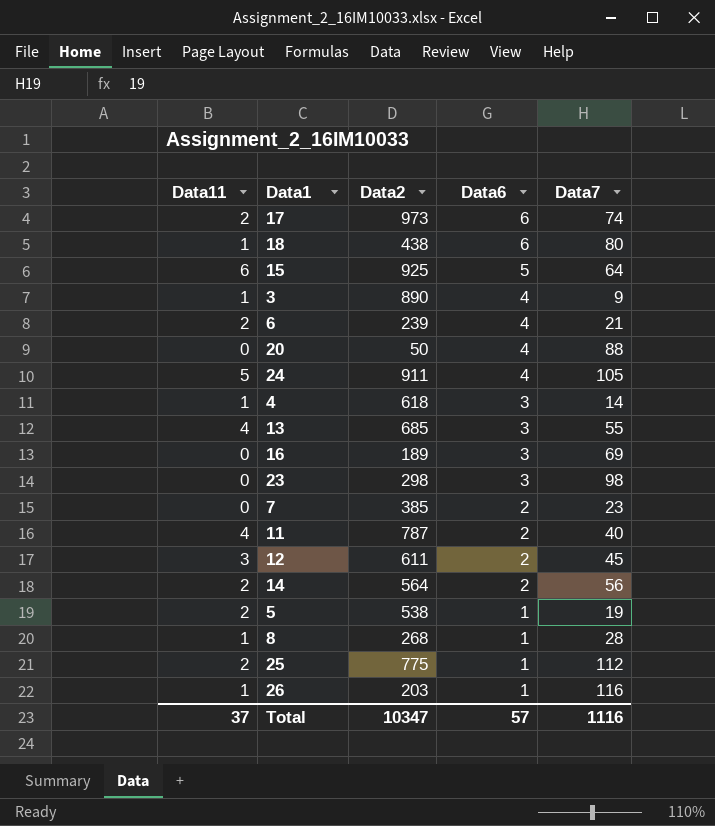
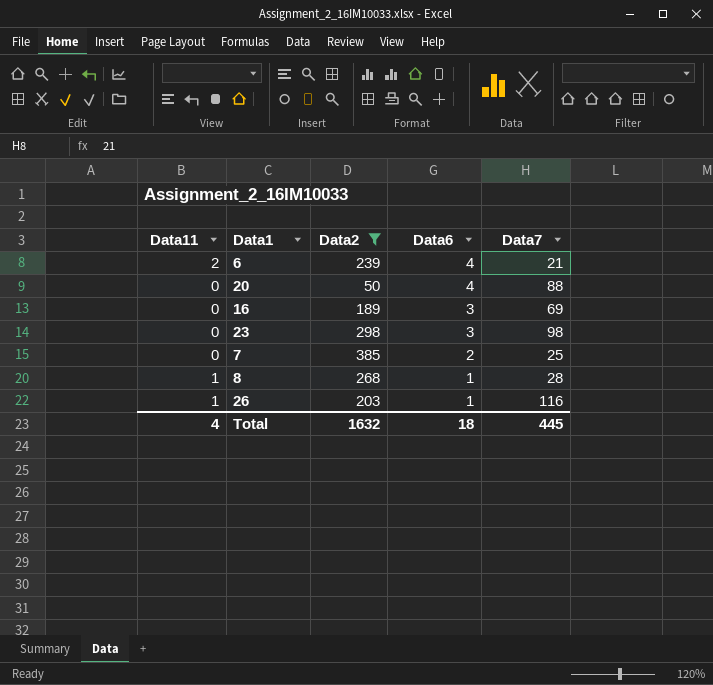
filter: none -> Data2 <= 385
7 | Data7: 23 -> 25
Total | Data11: 37 -> 4
Total | Data2: 10347 -> 1632
Total | Data6: 57 -> 18
Total | Data7: 1116 -> 445

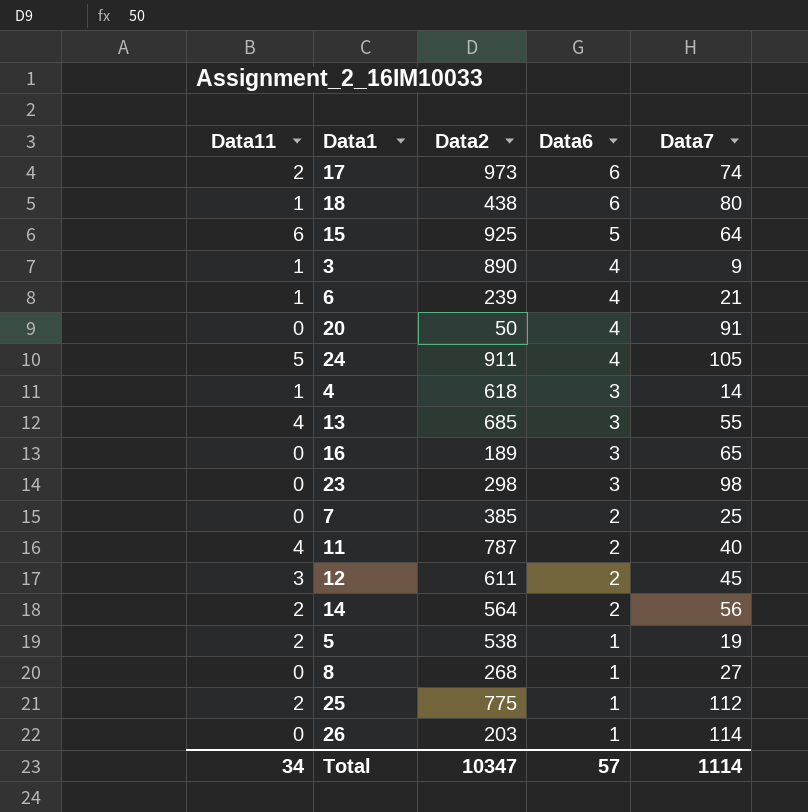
filter: Data2 <= 385 -> none
6 | Data11: 2 -> 1
20 | Data7: 88 -> 91
16 | Data7: 69 -> 65
8 | Data11: 1 -> 0
8 | Data7: 28 -> 27
26 | Data11: 1 -> 0
26 | Data7: 116 -> 114
Total | Data11: 4 -> 34
Total | Data2: 1632 -> 10347
Total | Data6: 18 -> 57
Total | Data7: 445 -> 1114

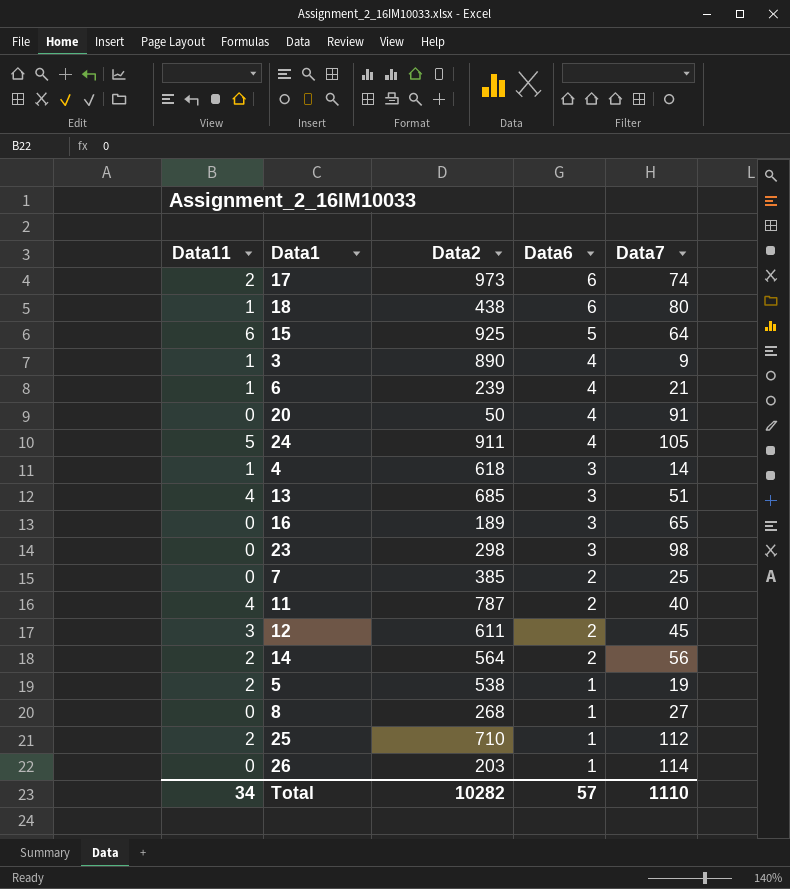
13 | Data7: 55 -> 51
25 | Data2: 775 -> 710
Total | Data2: 10347 -> 10282
Total | Data7: 1114 -> 1110

